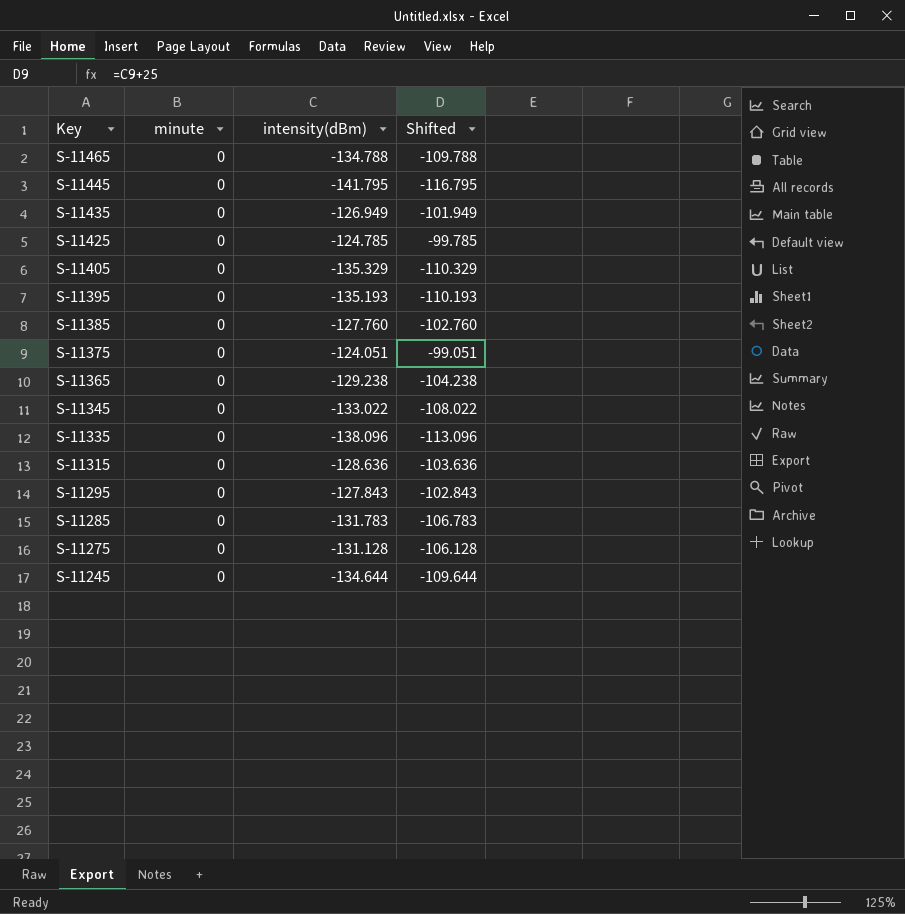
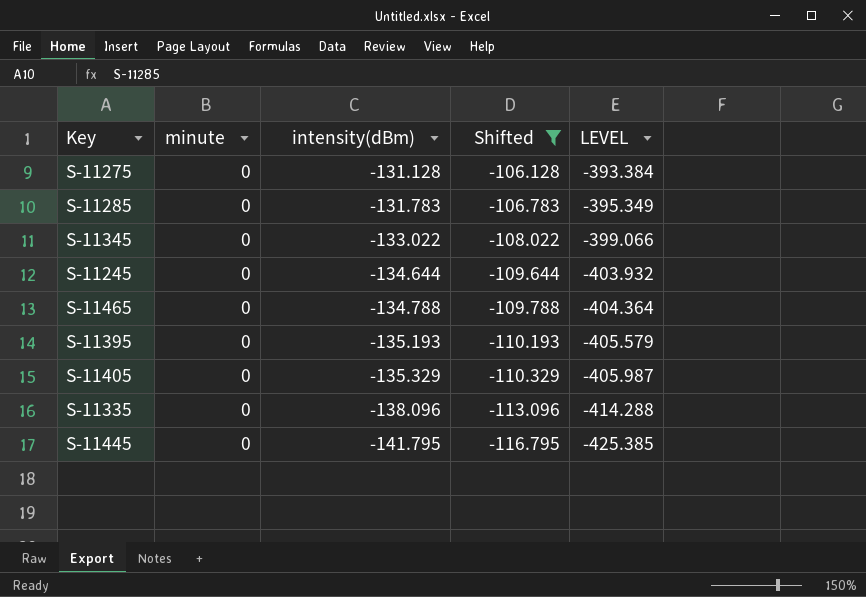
filter: none -> Shifted <= -106.128
row order: Key descending -> intensity(dBm) descending
column LEVEL | formula: none -> [intensity(dBm)] * 3

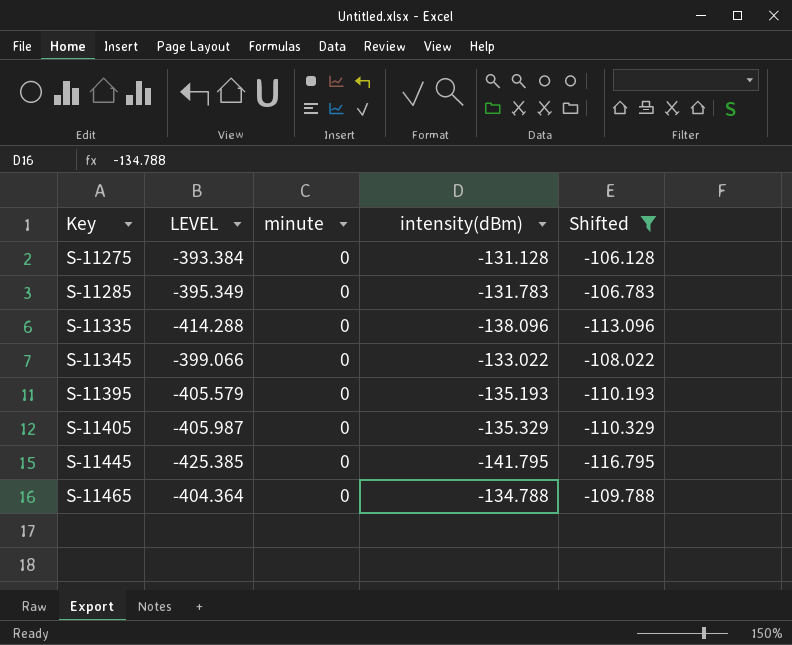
row order: intensity(dBm) descending -> Key ascending
column LEVEL | position: 5 -> 2
row S-11245: 0 | -134.644 | -109.644 | -403.932 -> none

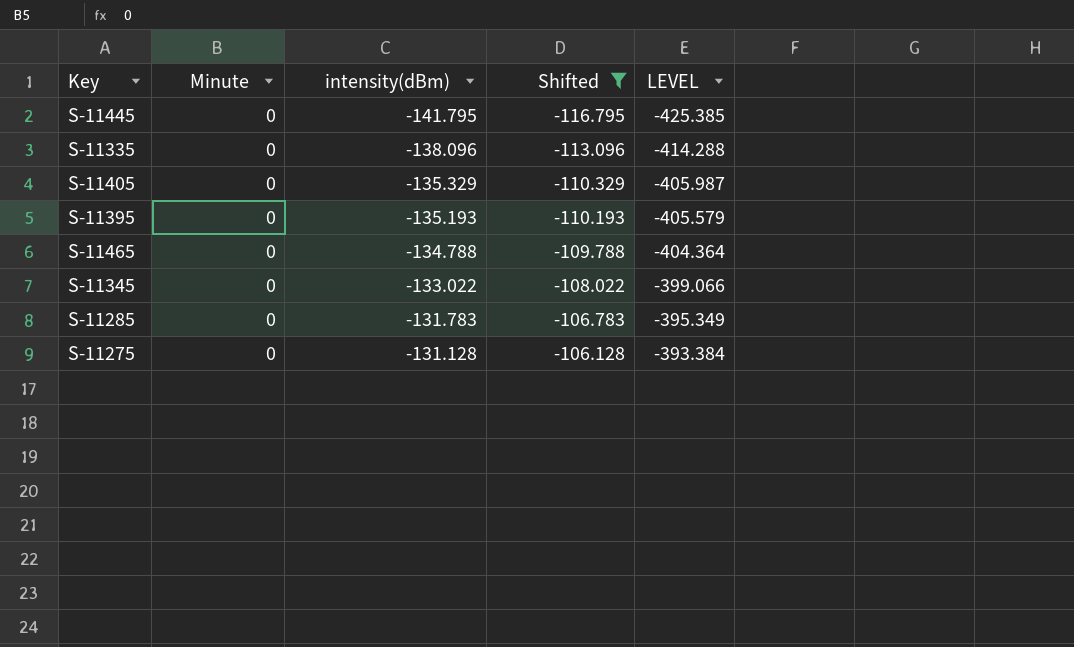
row order: Key ascending -> intensity(dBm) ascending
column name: minute -> Minute
column LEVEL | position: 2 -> 5

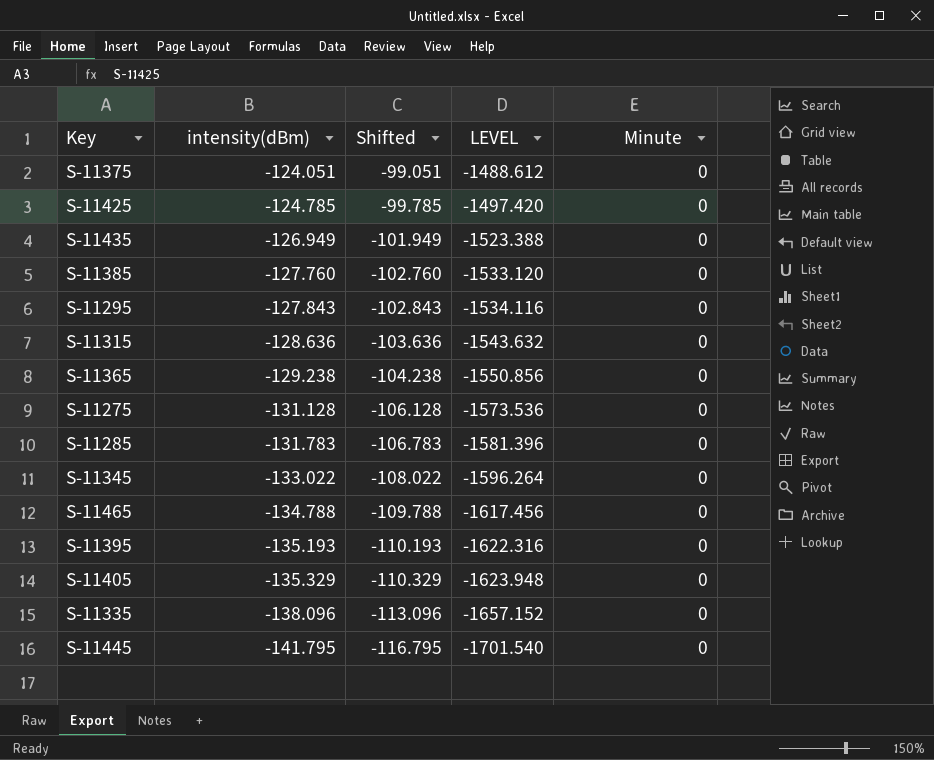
filter: Shifted <= -106.128 -> none
row order: intensity(dBm) ascending -> intensity(dBm) descending
column LEVEL | formula: [intensity(dBm)] * 3 -> [intensity(dBm)] * 12
column Minute | position: 2 -> 5

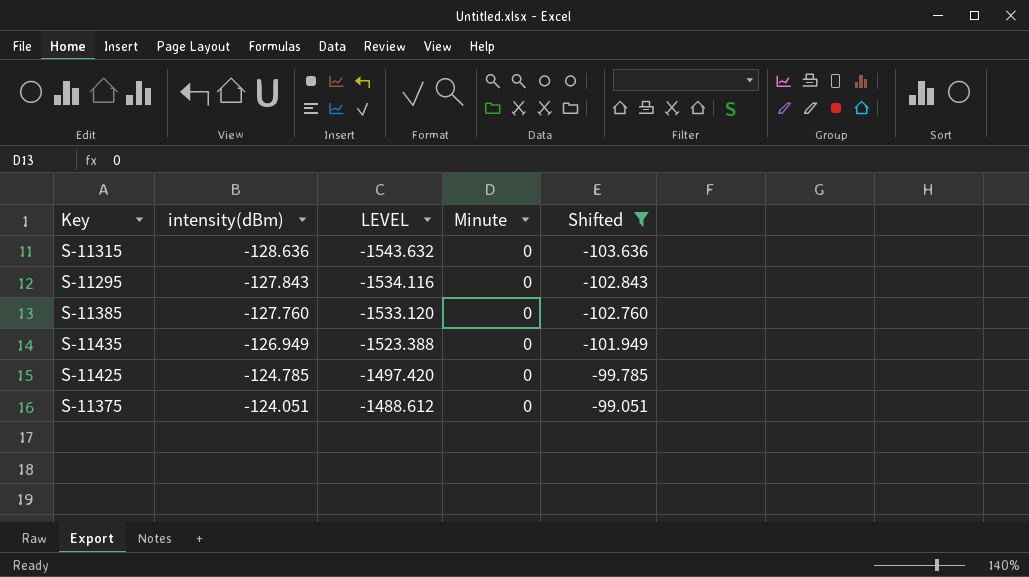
filter: none -> Shifted >= -103.636
row order: intensity(dBm) descending -> intensity(dBm) ascending
column Shifted | position: 3 -> 5

